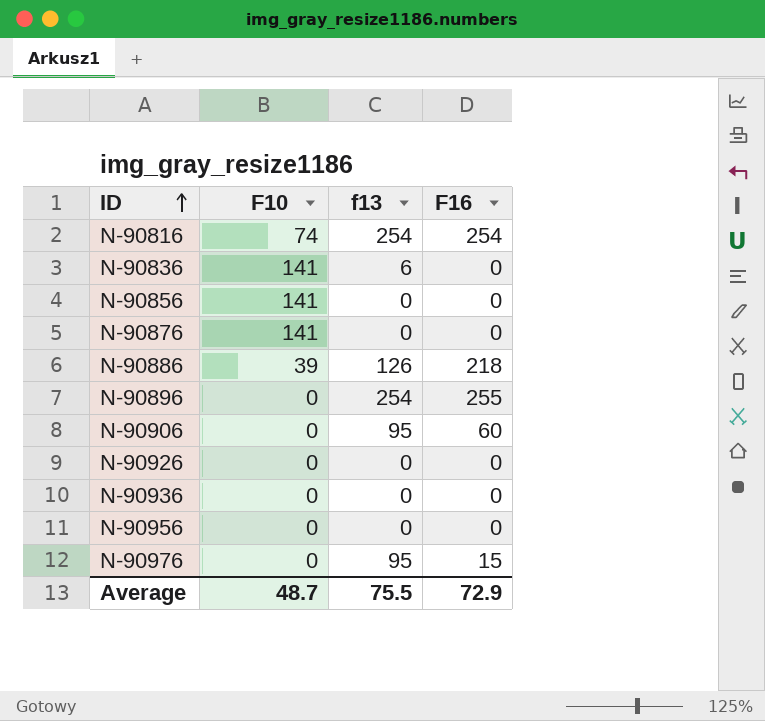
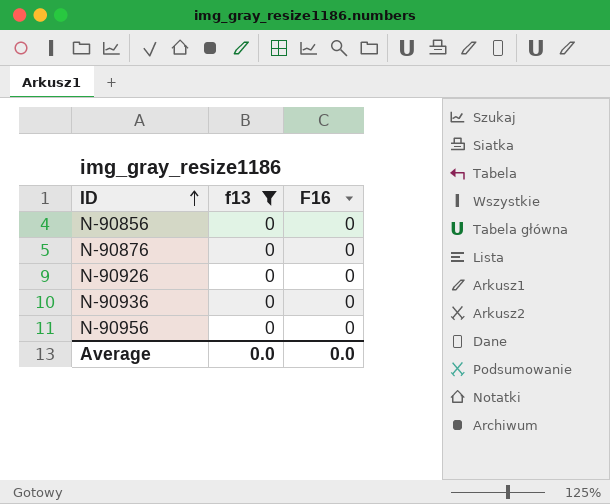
filter: none -> f13 = 0
column F10 | position: 2 -> none
Average | f13: 75.5 -> 0.0
Average | F16: 72.9 -> 0.0

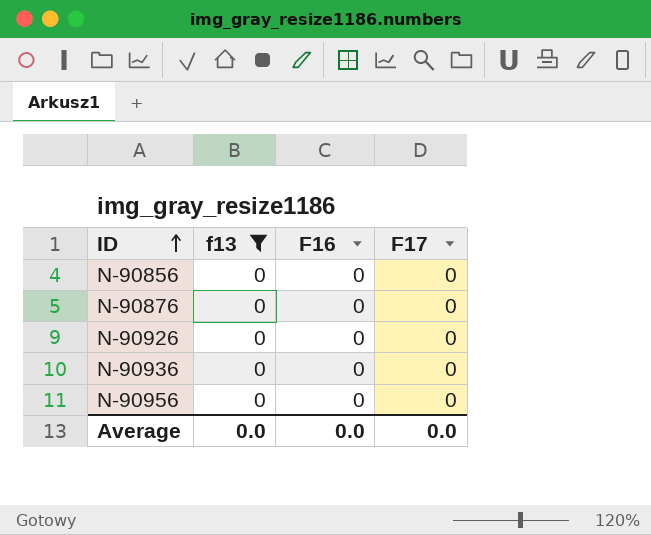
column F17 | position: none -> 4

